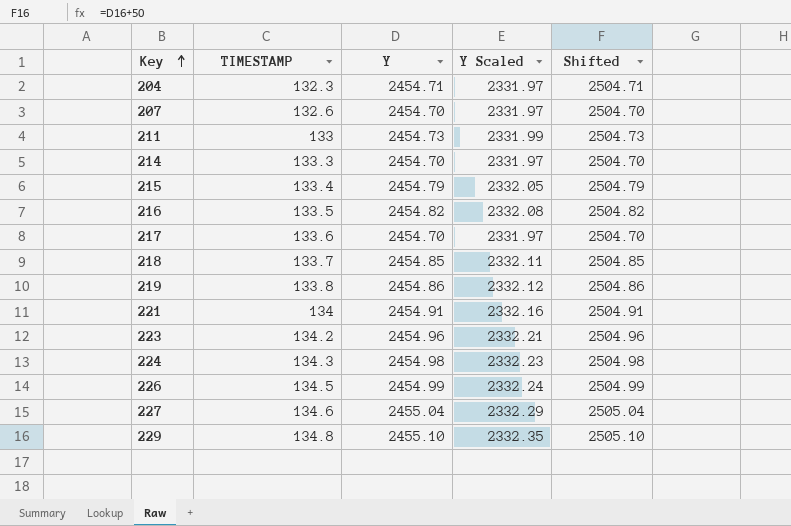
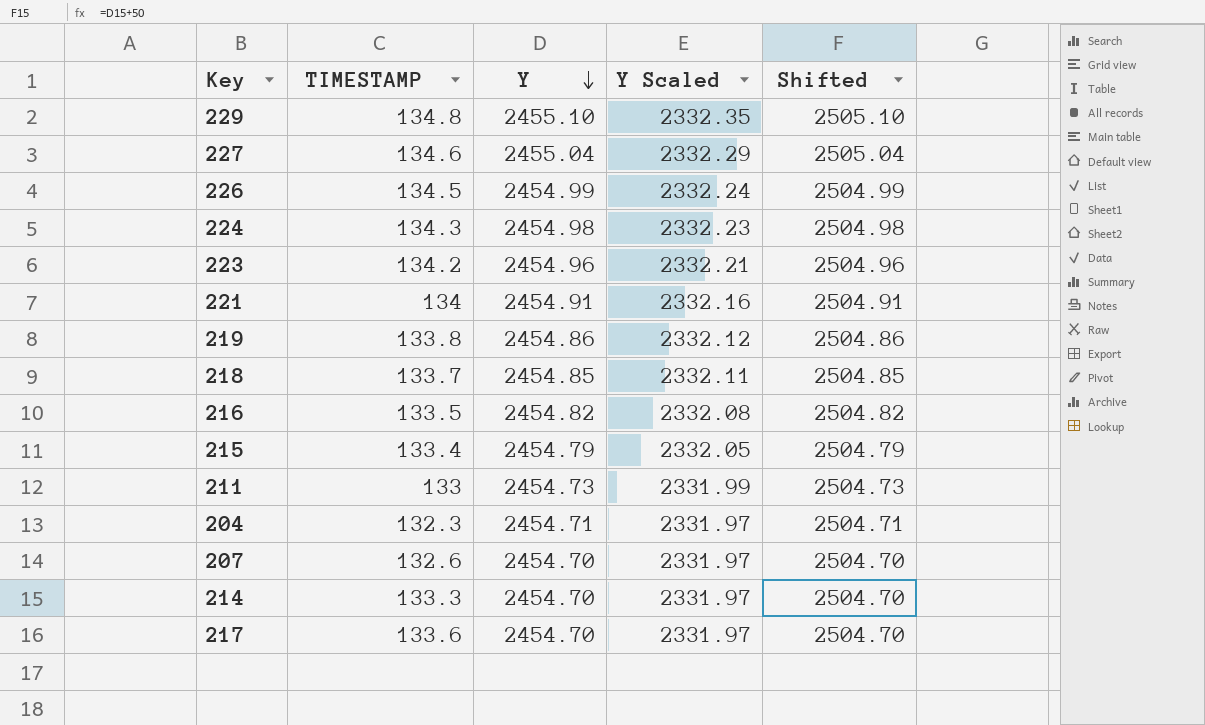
row order: Key ascending -> Y descending

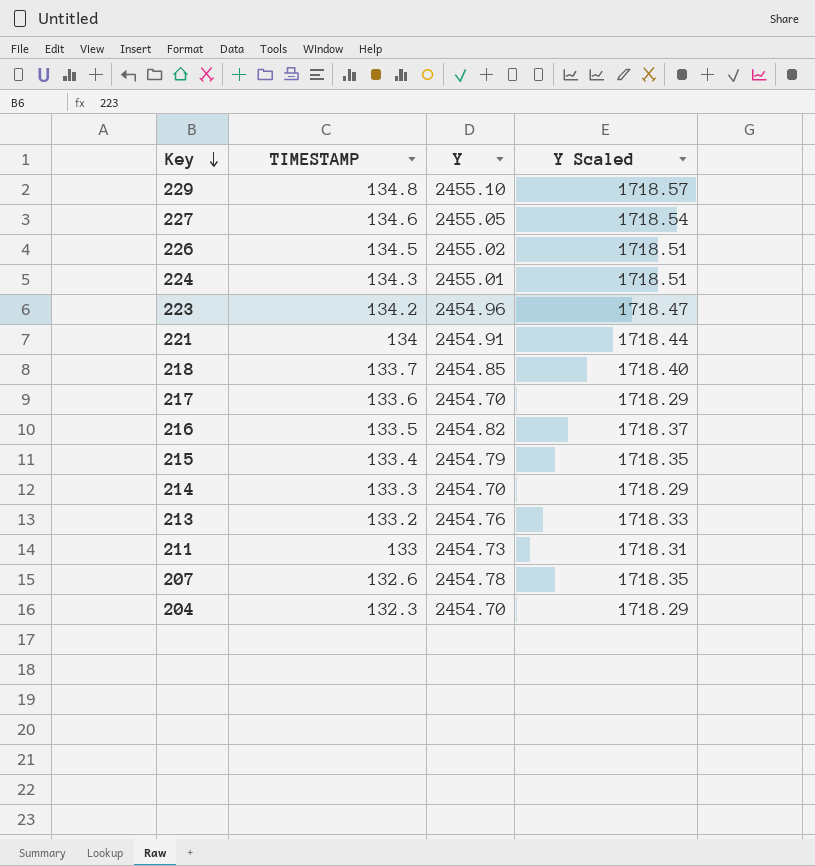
row order: Y descending -> Key descending
column Shifted | formula: [Y] + 50 -> none
column Y Scaled | formula: [Y] * 0.95 -> [Y] * 0.7
row 219: 133.8 | 2454.86 | 2332.12 | 2504.86 -> none
227 | Y: 2455.04 -> 2455.05
226 | Y: 2454.99 -> 2455.02
224 | Y: 2454.98 -> 2455.01
row 213: none -> 133.2 | 2454.76 | 1718.33
207 | Y: 2454.70 -> 2454.78
204 | Y: 2454.71 -> 2454.70

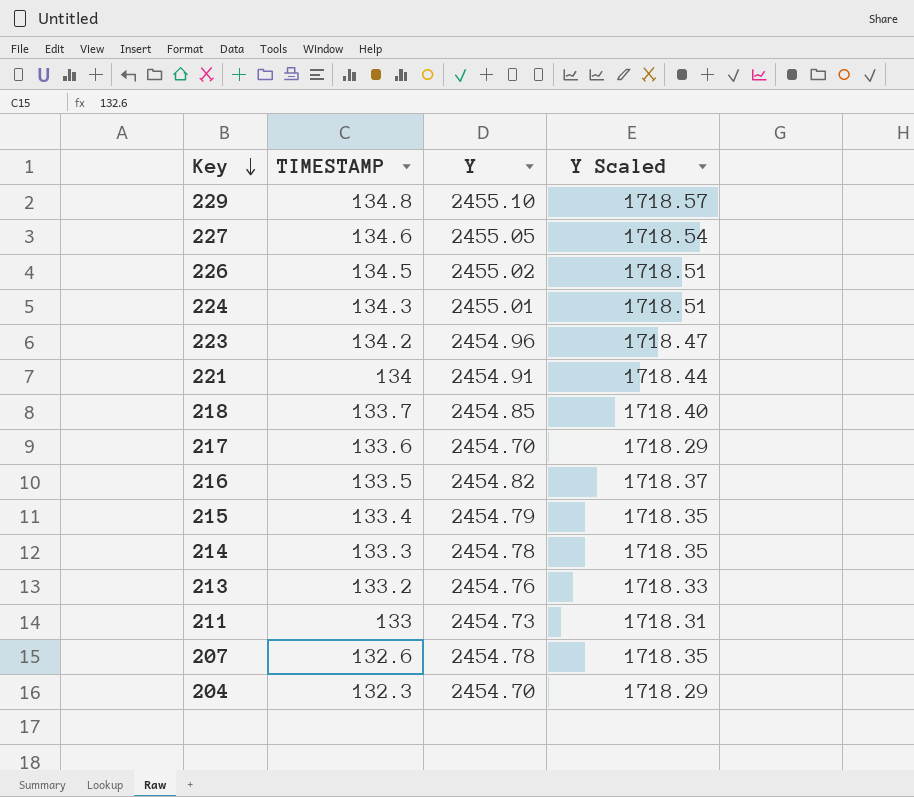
214 | Y: 2454.70 -> 2454.78
214 | Y Scaled: 1718.29 -> 1718.35

